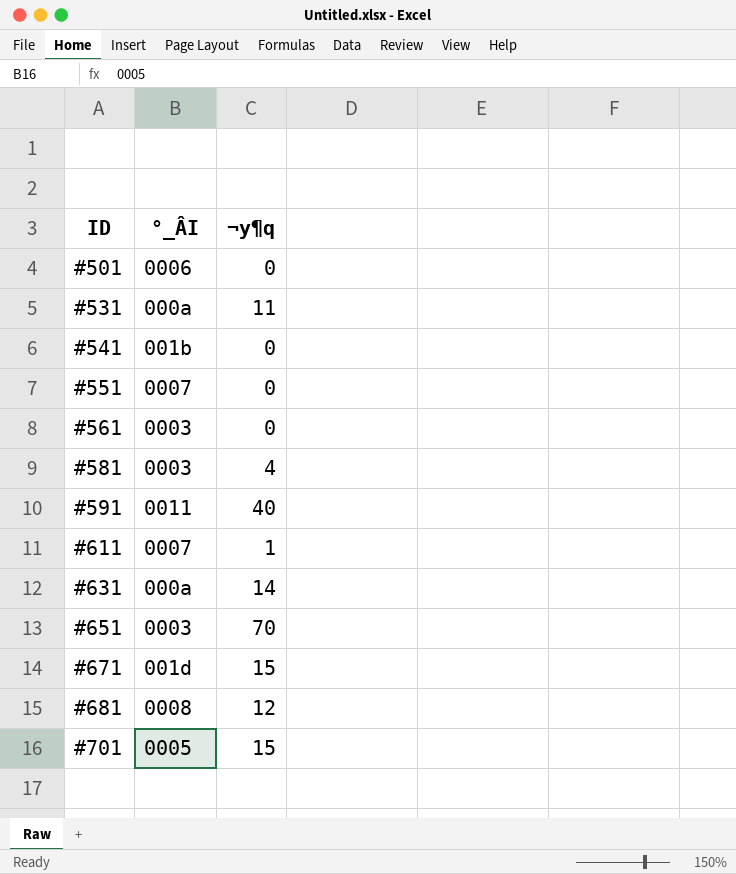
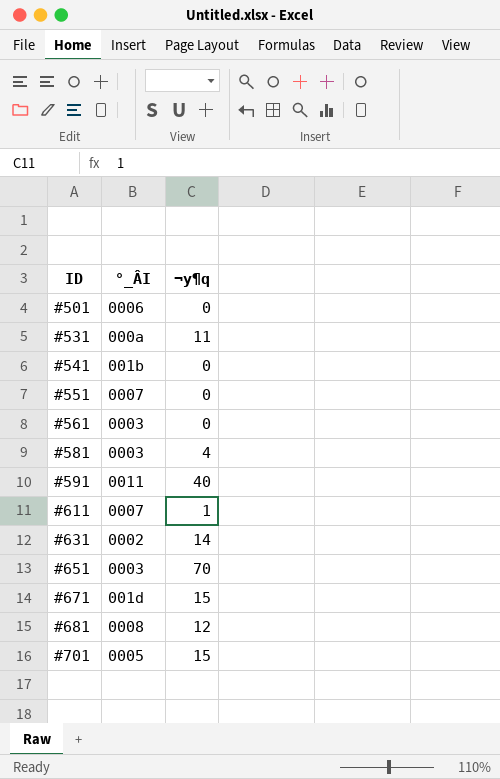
#631 | °_ÂI: 000a -> 0002

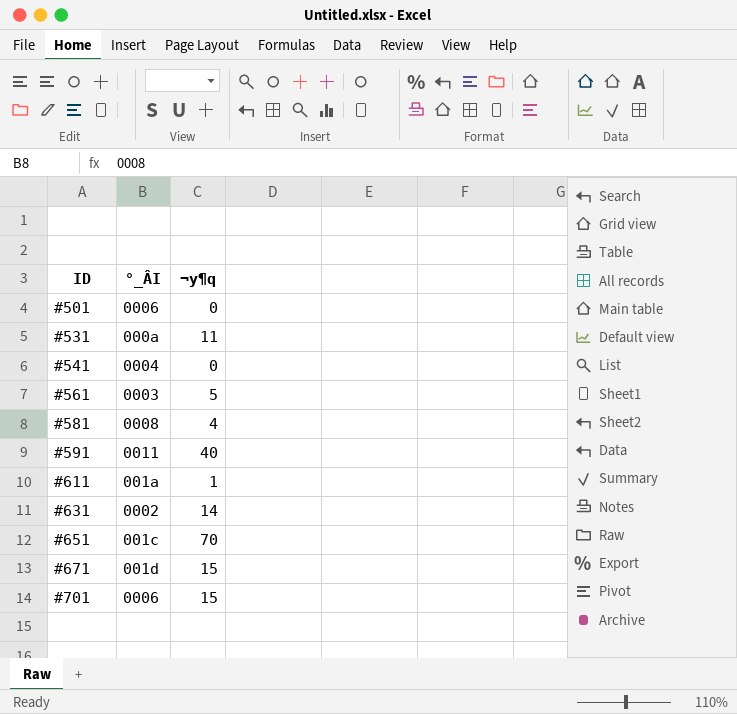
row #551: 0007 | 0 -> none
row #681: 0008 | 12 -> none
#541 | °_ÂI: 001b -> 0004
#561 | ¬y¶q: 0 -> 5
#581 | °_ÂI: 0003 -> 0008
#611 | °_ÂI: 0007 -> 001a
#651 | °_ÂI: 0003 -> 001c
#701 | °_ÂI: 0005 -> 0006

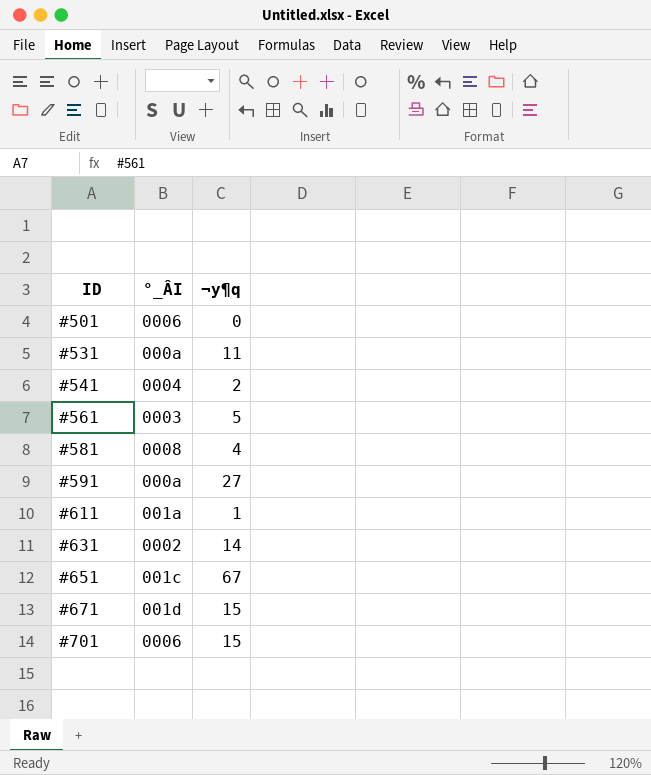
#541 | ¬y¶q: 0 -> 2
#591 | °_ÂI: 0011 -> 000a
#591 | ¬y¶q: 40 -> 27
#651 | ¬y¶q: 70 -> 67

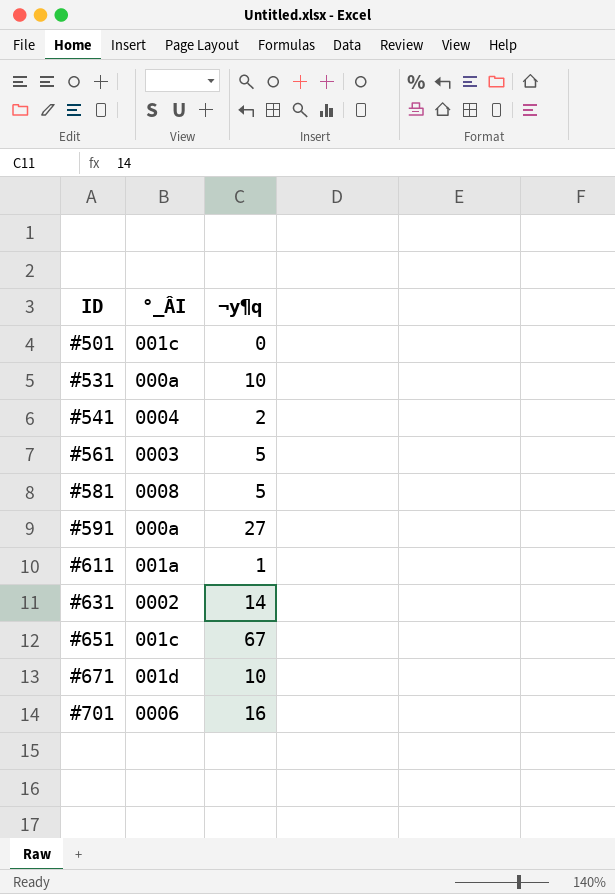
#501 | °_ÂI: 0006 -> 001c
#531 | ¬y¶q: 11 -> 10
#581 | ¬y¶q: 4 -> 5
#671 | ¬y¶q: 15 -> 10
#701 | ¬y¶q: 15 -> 16

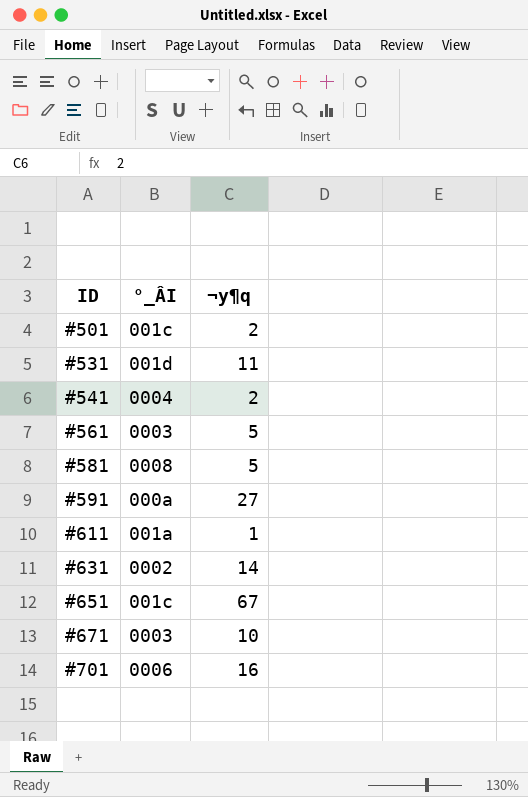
#501 | ¬y¶q: 0 -> 2
#531 | °_ÂI: 000a -> 001d
#531 | ¬y¶q: 10 -> 11
#671 | °_ÂI: 001d -> 0003

